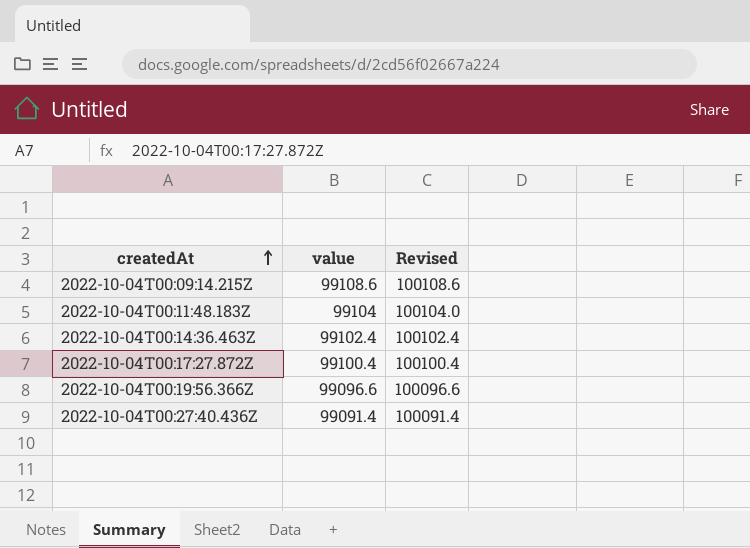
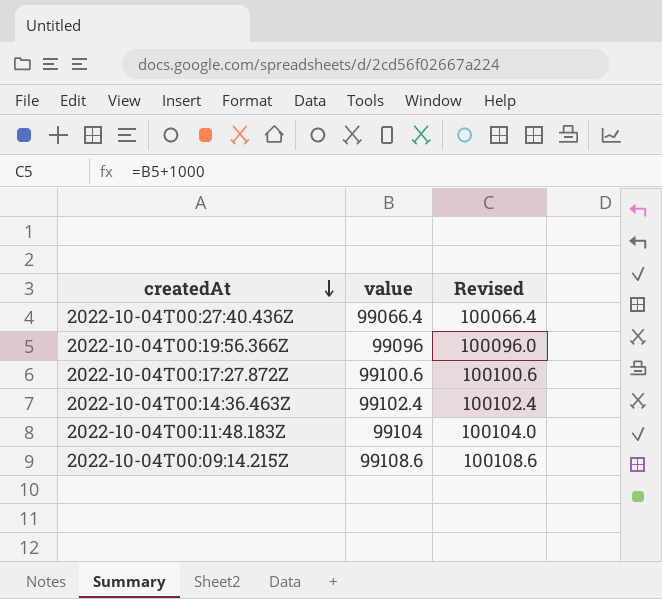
row order: createdAt ascending -> createdAt descending
2022-10-04T00:27:40.436Z | value: 99091.4 -> 99066.4
2022-10-04T00:27:40.436Z | Revised: 100091.4 -> 100066.4
2022-10-04T00:19:56.366Z | value: 99096.6 -> 99096
2022-10-04T00:19:56.366Z | Revised: 100096.6 -> 100096.0
2022-10-04T00:17:27.872Z | value: 99100.4 -> 99100.6
2022-10-04T00:17:27.872Z | Revised: 100100.4 -> 100100.6

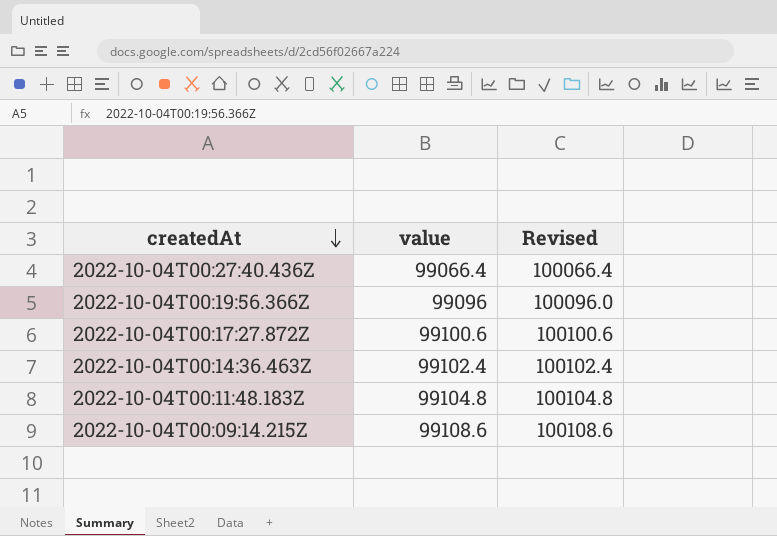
2022-10-04T00:11:48.183Z | value: 99104 -> 99104.8
2022-10-04T00:11:48.183Z | Revised: 100104.0 -> 100104.8

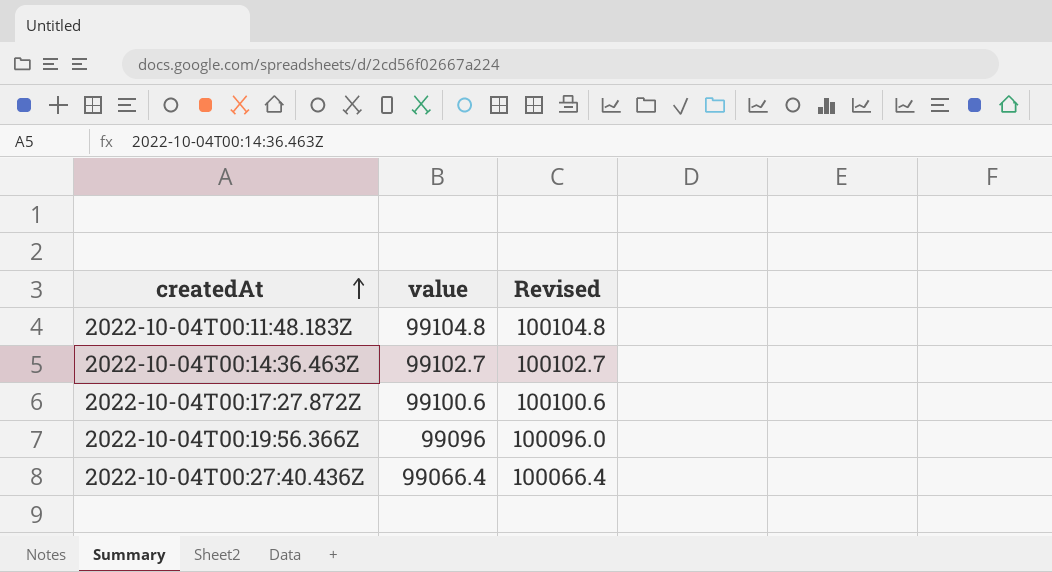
row order: createdAt descending -> createdAt ascending
row 2022-10-04T00:09:14.215Z: 99108.6 | 100108.6 -> none
2022-10-04T00:14:36.463Z | value: 99102.4 -> 99102.7
2022-10-04T00:14:36.463Z | Revised: 100102.4 -> 100102.7

